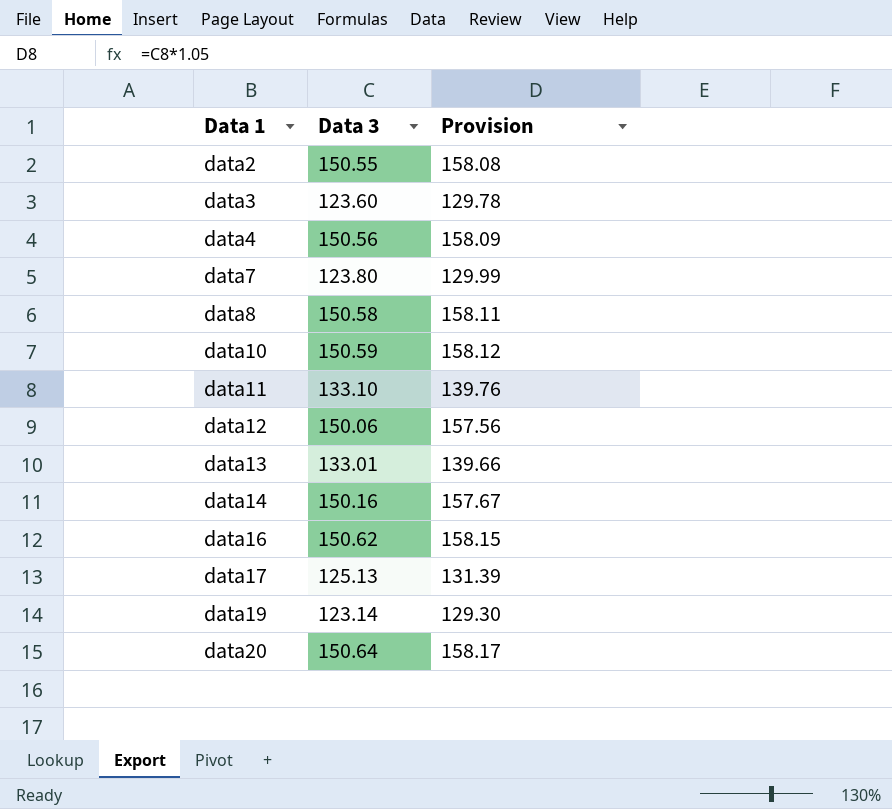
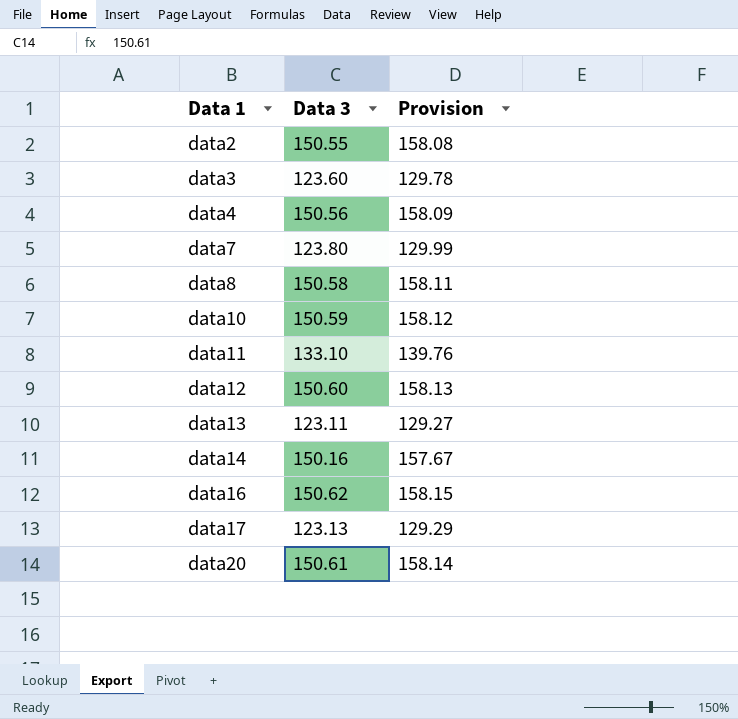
row data19: 123.14 | 129.30 -> none
data12 | Data 3: 150.06 -> 150.60
data12 | Provision: 157.56 -> 158.13
data13 | Data 3: 133.01 -> 123.11
data13 | Provision: 139.66 -> 129.27
data17 | Data 3: 125.13 -> 123.13
data17 | Provision: 131.39 -> 129.29
data20 | Data 3: 150.64 -> 150.61
data20 | Provision: 158.17 -> 158.14

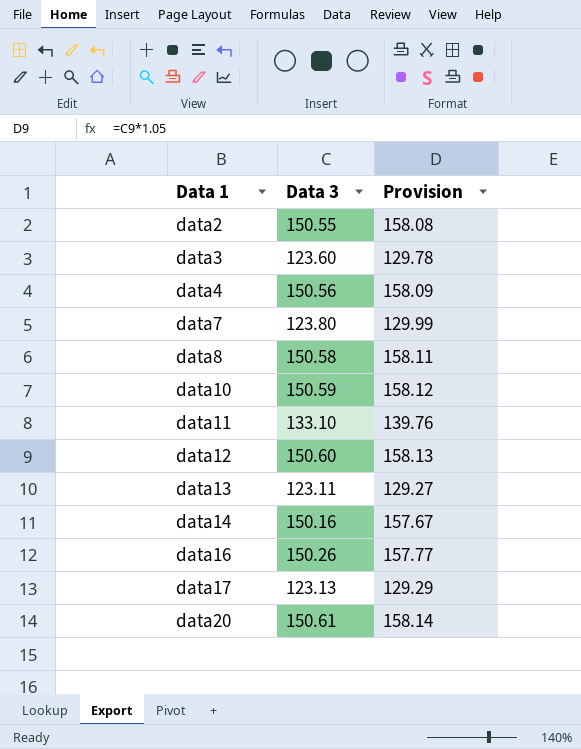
data16 | Data 3: 150.62 -> 150.26
data16 | Provision: 158.15 -> 157.77

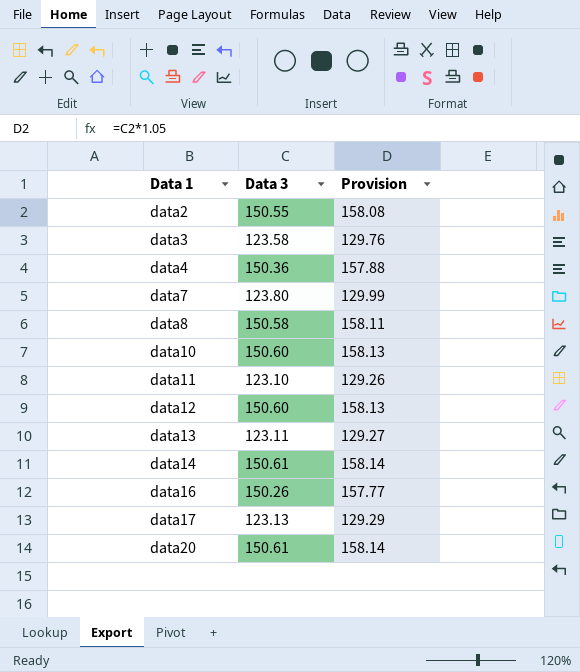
data3 | Data 3: 123.60 -> 123.58
data3 | Provision: 129.78 -> 129.76
data4 | Data 3: 150.56 -> 150.36
data4 | Provision: 158.09 -> 157.88
data10 | Data 3: 150.59 -> 150.60
data10 | Provision: 158.12 -> 158.13
data11 | Data 3: 133.10 -> 123.10
data11 | Provision: 139.76 -> 129.26
data14 | Data 3: 150.16 -> 150.61
data14 | Provision: 157.67 -> 158.14

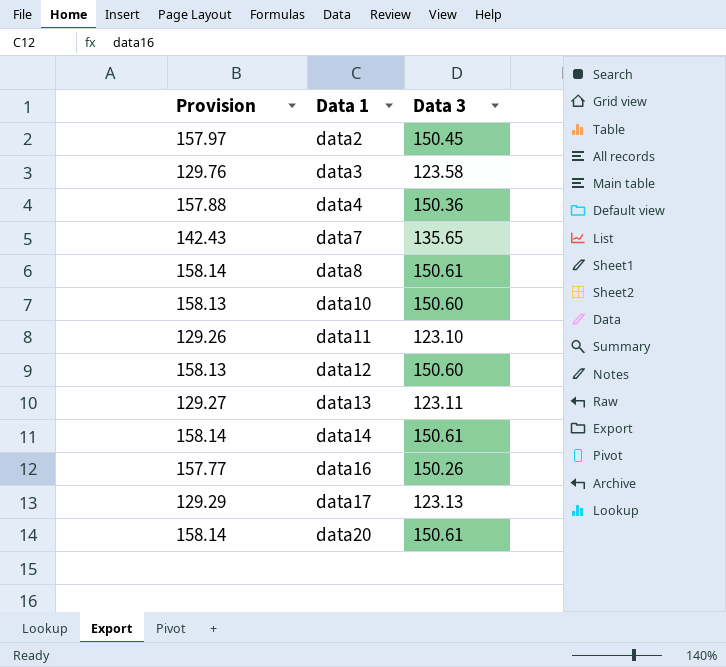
column Provision | position: 3 -> 1
data2 | Provision: 158.08 -> 157.97
data2 | Data 3: 150.55 -> 150.45
data7 | Provision: 129.99 -> 142.43
data7 | Data 3: 123.80 -> 135.65
data8 | Provision: 158.11 -> 158.14
data8 | Data 3: 150.58 -> 150.61

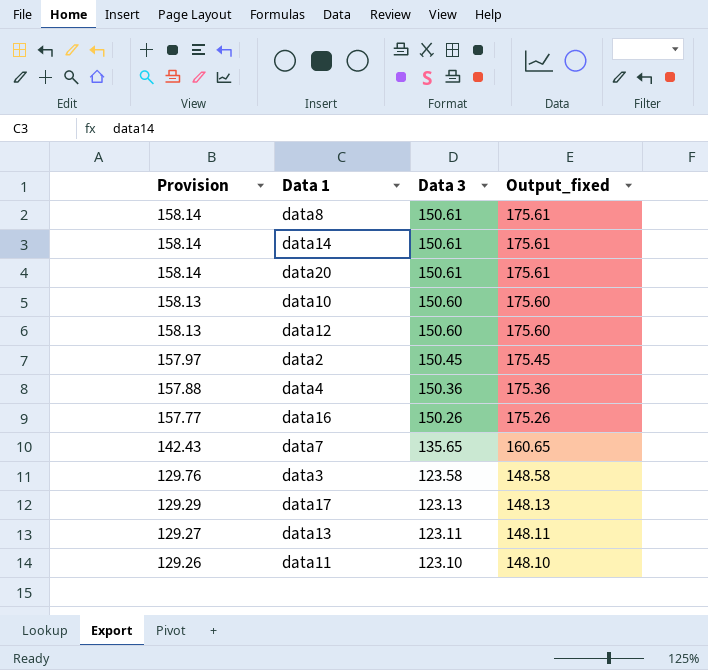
row order: Data 1 ascending -> Provision descending
column Output_fixed | formula: none -> [Data 3] + 25

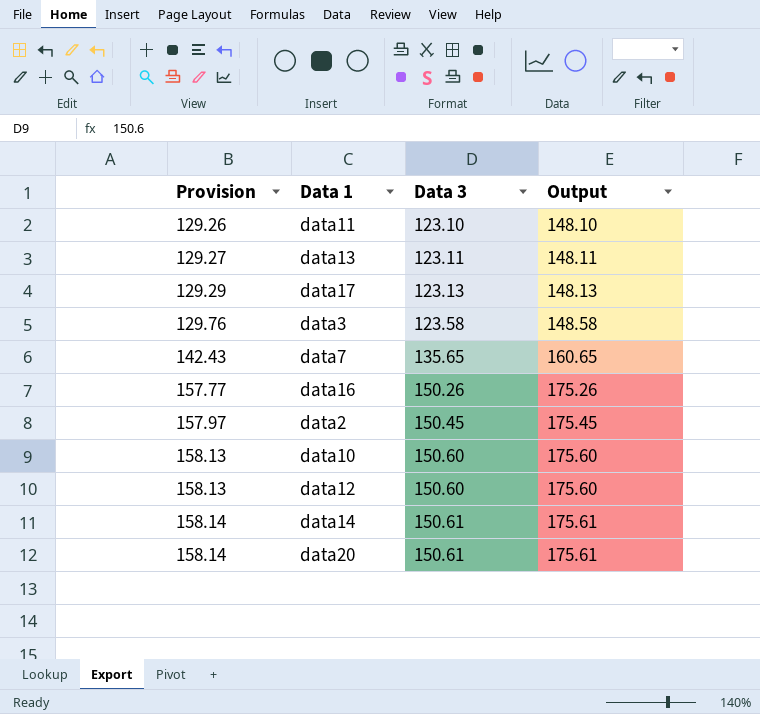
row order: Provision descending -> Provision ascending
column name: Output_fixed -> Output
row data8: 158.14 | 150.61 | 175.61 -> none
row data4: 157.88 | 150.36 | 175.36 -> none

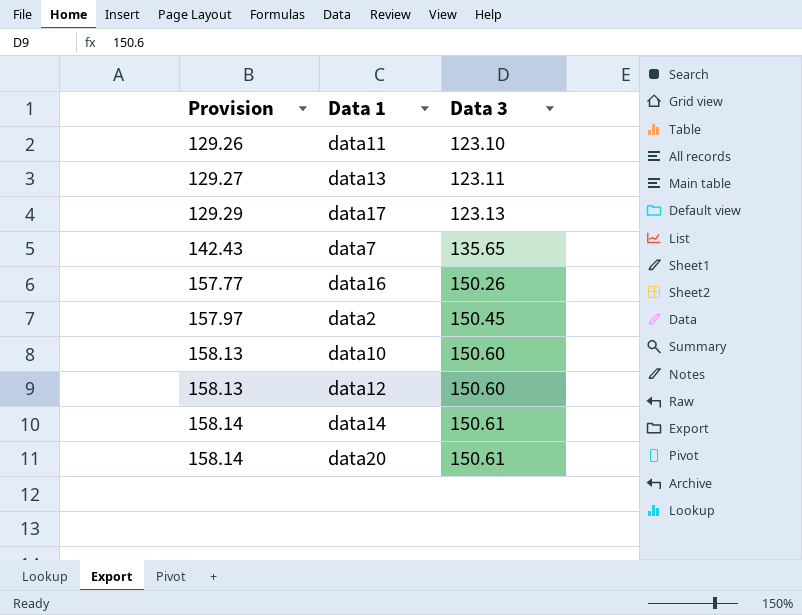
column Output | formula: [Data 3] + 25 -> none
row data3: 129.76 | 123.58 | 148.58 -> none

